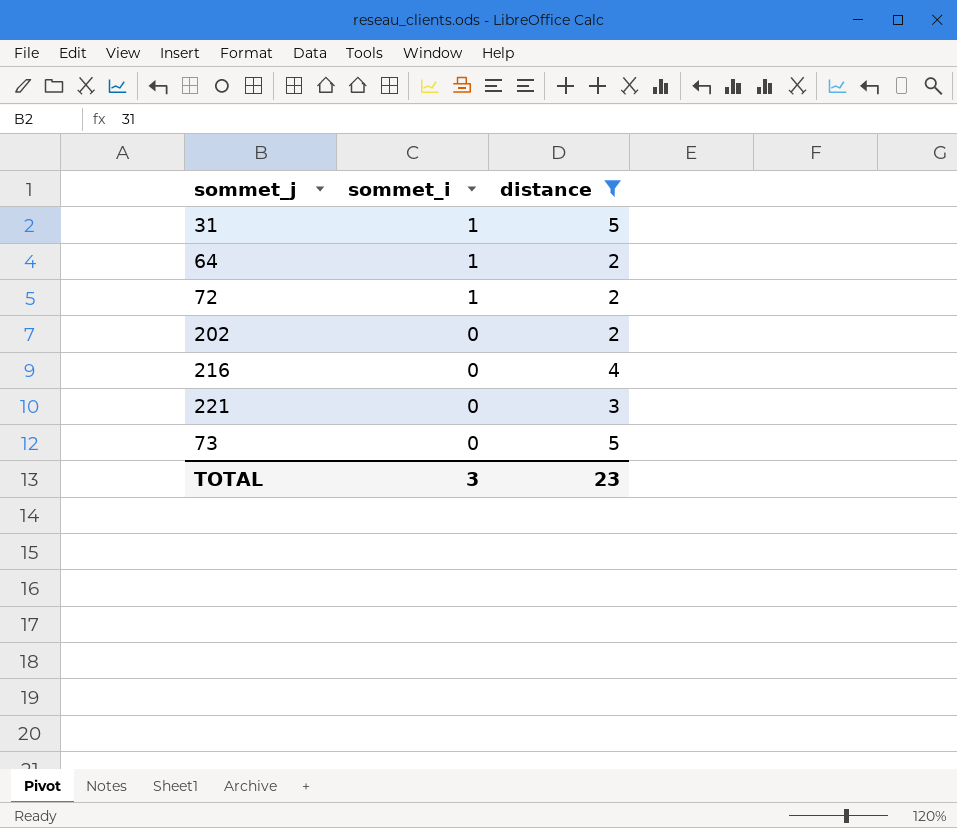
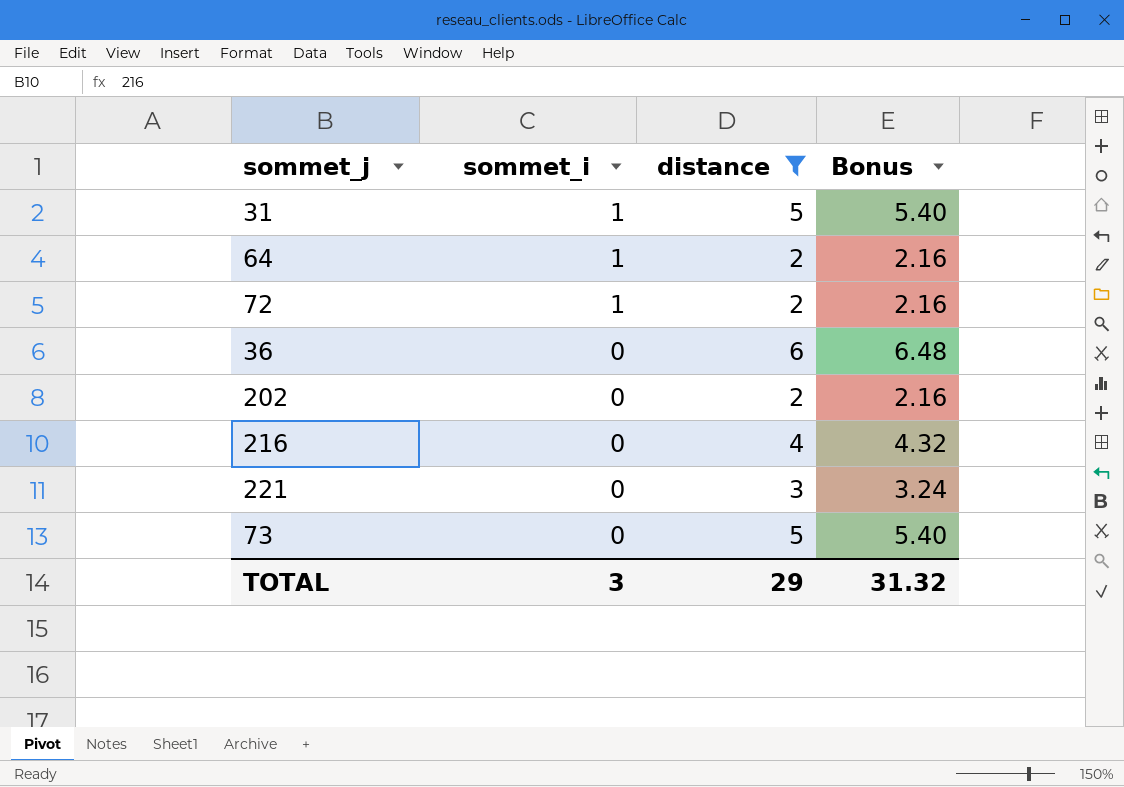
column Bonus | formula: none -> [distance] * 1.08
row 36: none -> 0 | 6 | 6.48
TOTAL | distance: 23 -> 29

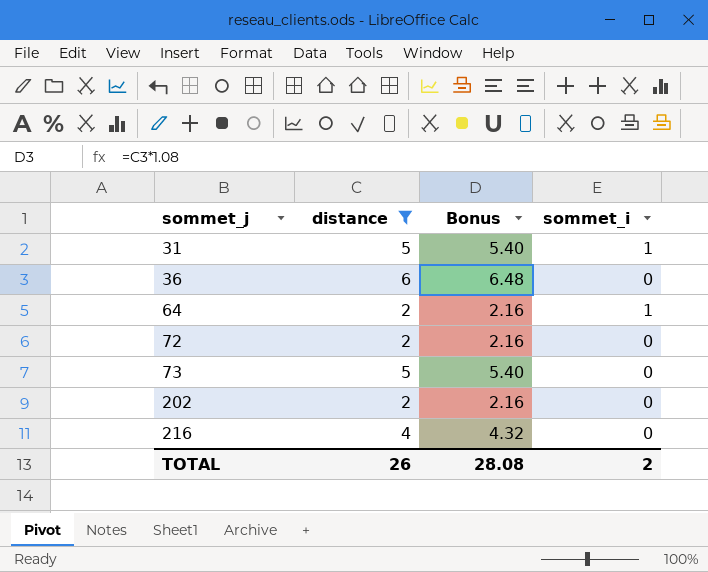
row order: sommet_i descending -> sommet_j ascending
column sommet_i | position: 2 -> 4
row 221: 0 | 3 | 3.24 -> none
72 | sommet_i: 1 -> 0
TOTAL | distance: 29 -> 26
TOTAL | Bonus: 31.32 -> 28.08
TOTAL | sommet_i: 3 -> 2

